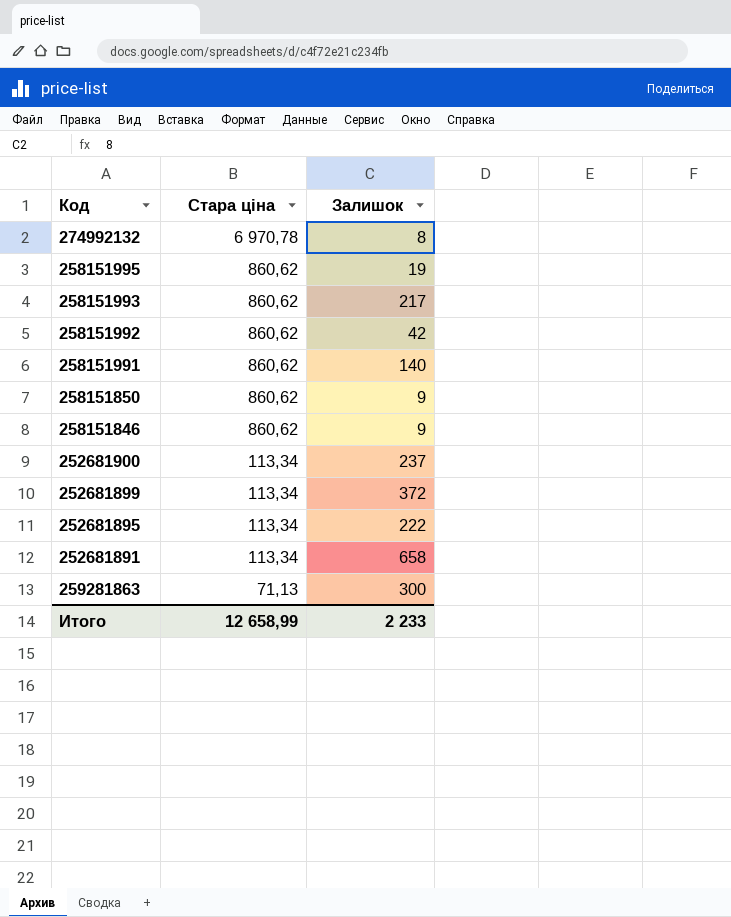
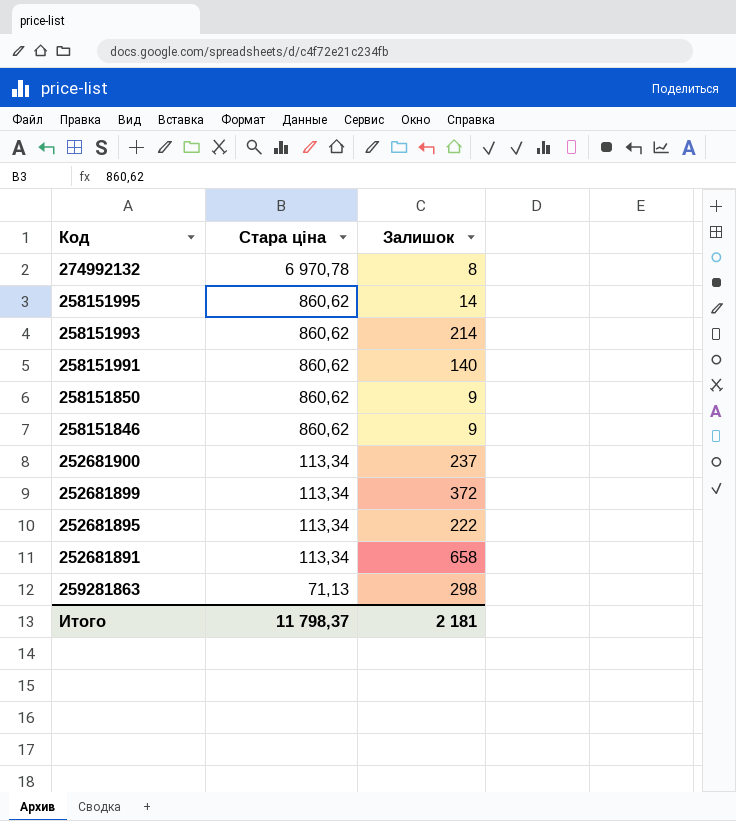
row 258151992: 860,62 | 42 -> none
258151995 | Залишок: 19 -> 14
258151993 | Залишок: 217 -> 214
259281863 | Залишок: 300 -> 298
Итого | Стара ціна: 12 658,99 -> 11 798,37
Итого | Залишок: 2 233 -> 2 181

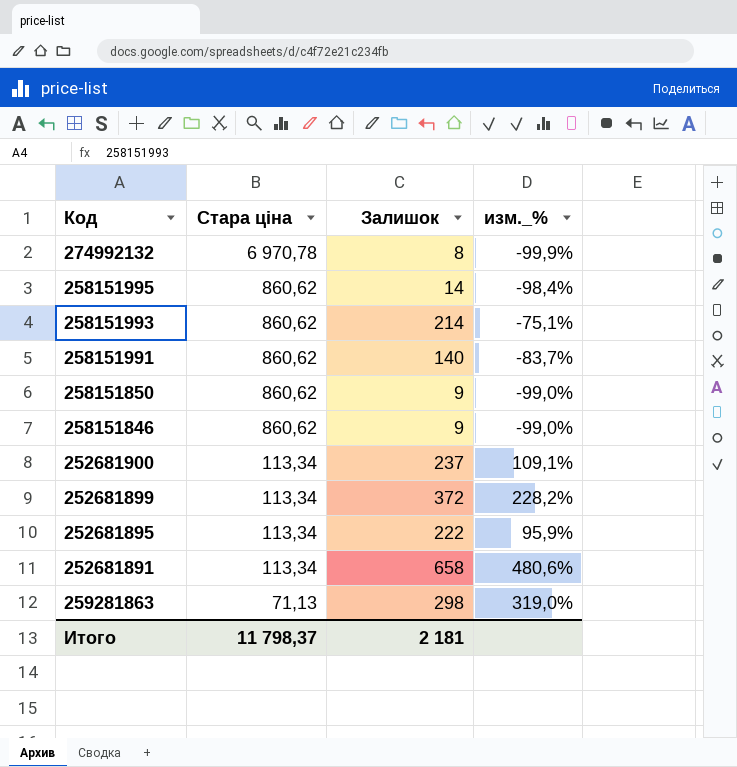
column изм._% | formula: none -> ([Залишок] - [Стара ціна]) / [Стара ціна]

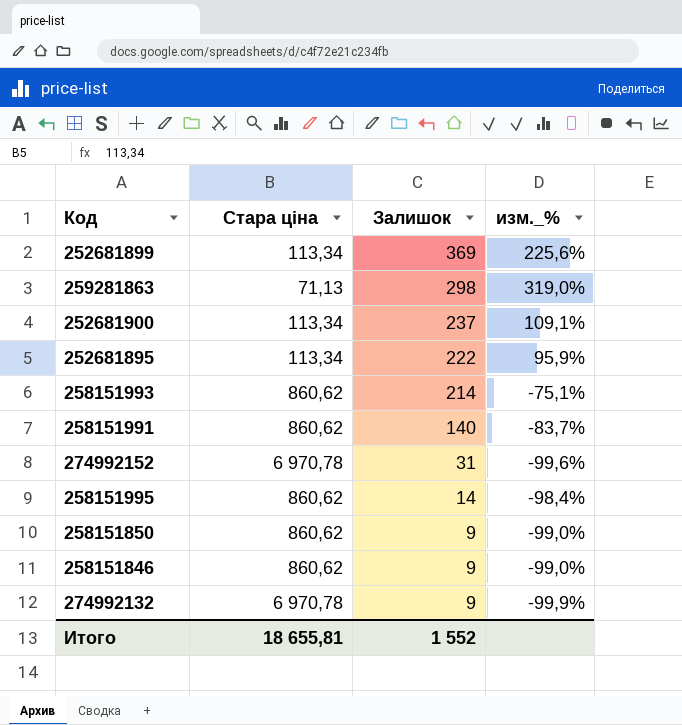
row order: Стара ціна descending -> Залишок descending
row 252681891: 113,34 | 658 | 480,6% -> none
252681899 | Залишок: 372 -> 369
252681899 | изм._%: 228,2% -> 225,6%
row 274992152: none -> 6 970,78 | 31 | -99,6%
274992132 | Залишок: 8 -> 9
Итого | Стара ціна: 11 798,37 -> 18 655,81
Итого | Залишок: 2 181 -> 1 552

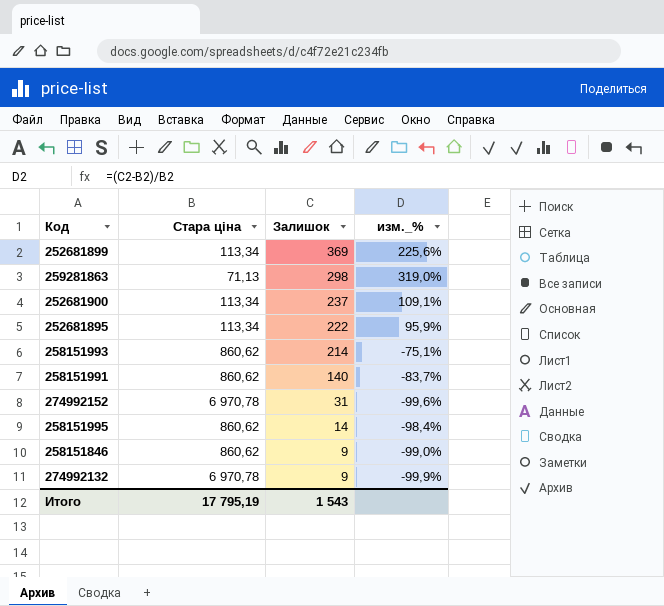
row 258151850: 860,62 | 9 | -99,0% -> none
Итого | Стара ціна: 18 655,81 -> 17 795,19
Итого | Залишок: 1 552 -> 1 543

